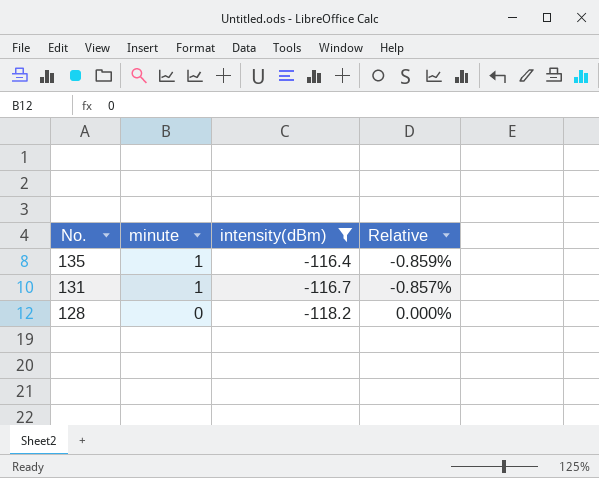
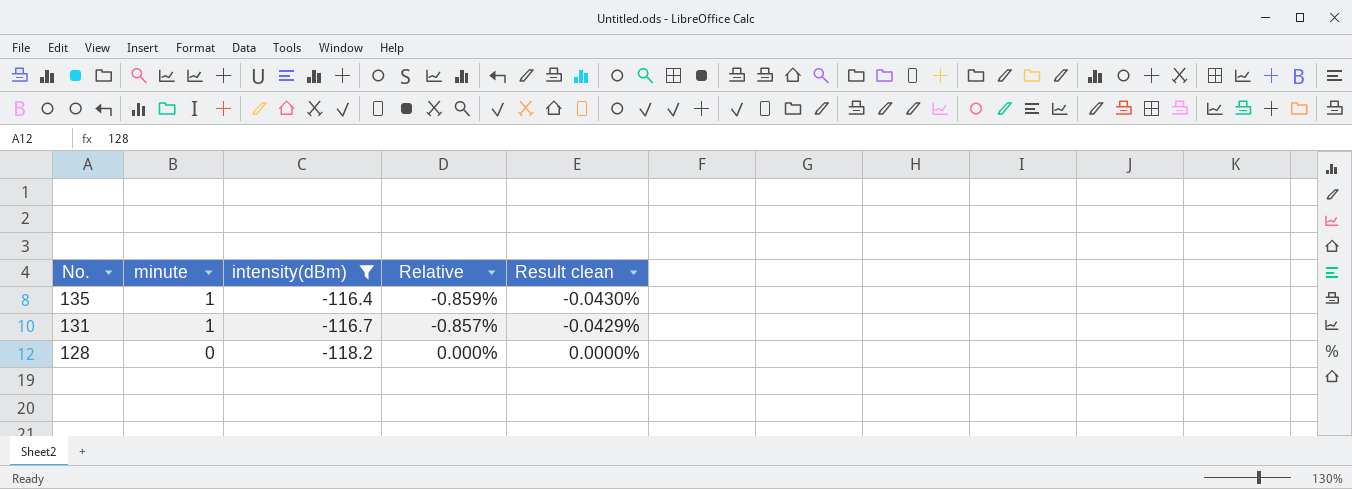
column Result clean | formula: none -> [Relative] * 0.05

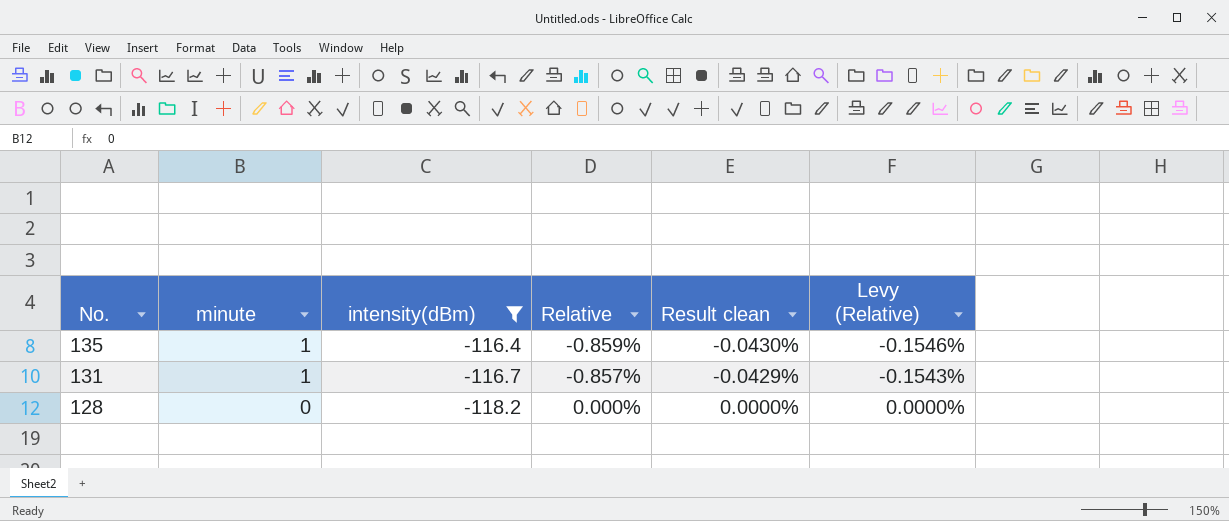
column Levy (Relative) | formula: none -> [Relative] * 0.18

